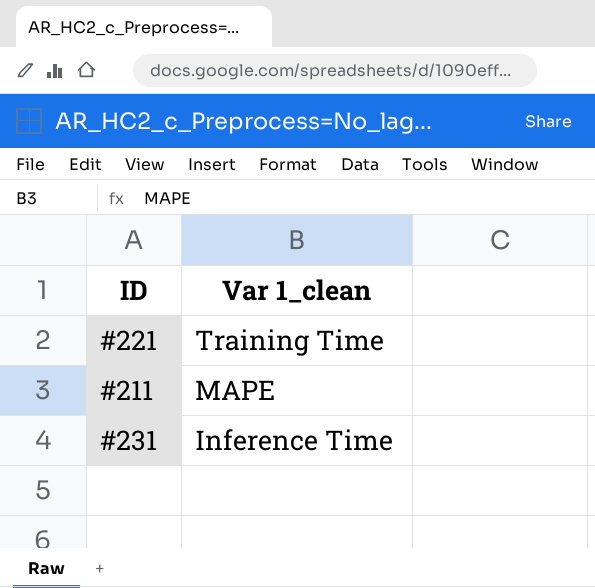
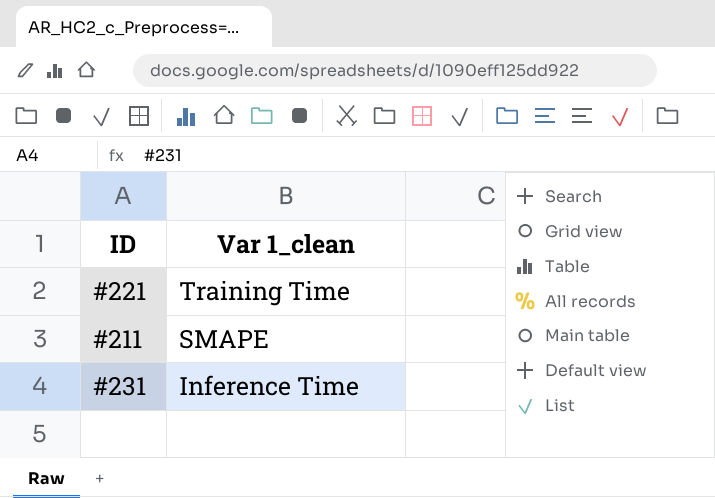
#211 | Var 1_clean: MAPE -> SMAPE

